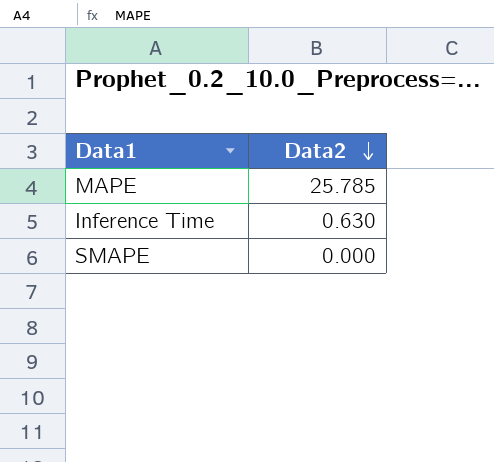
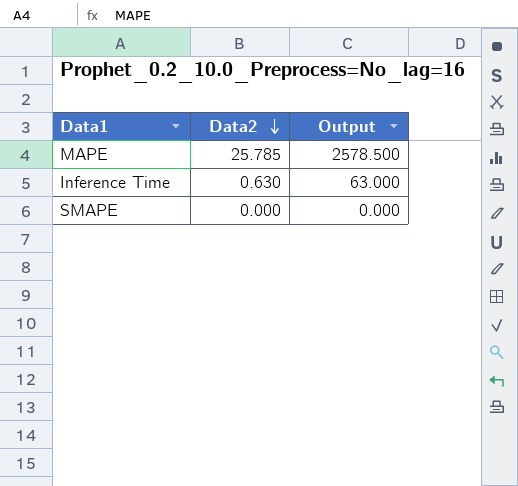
column Output | formula: none -> [Data2] * 100

